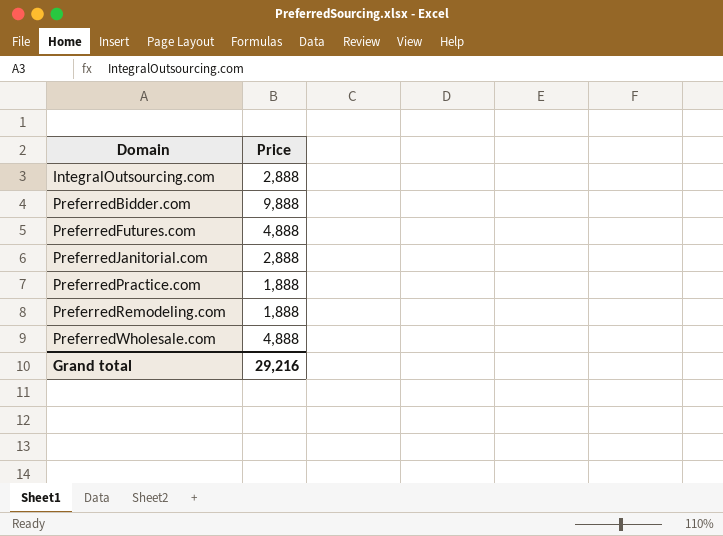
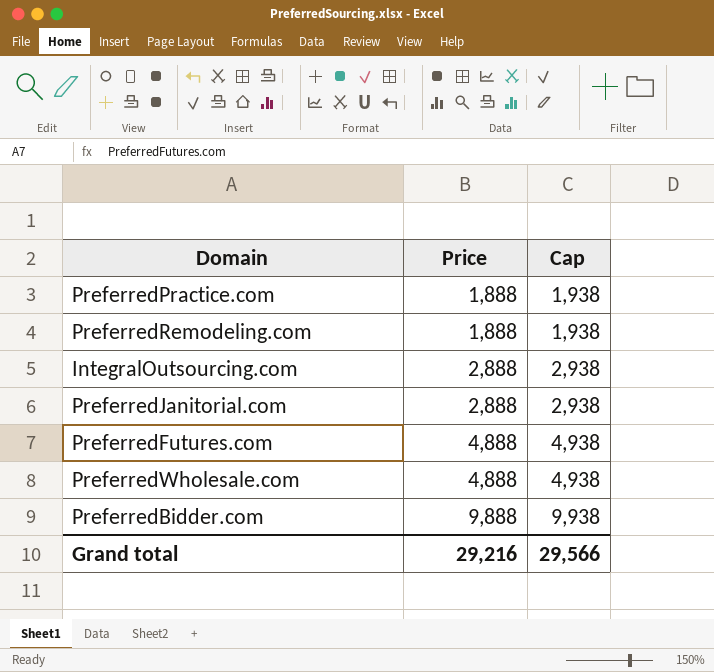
row order: Domain ascending -> Price ascending
column Cap | formula: none -> [Price] + 50

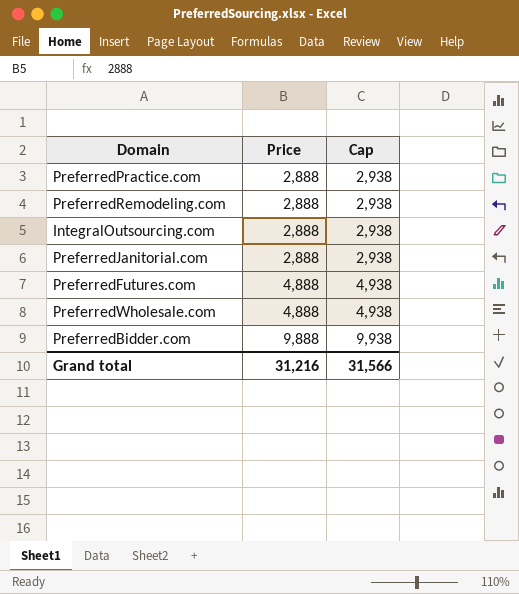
PreferredPractice.com | Price: 1,888 -> 2,888
PreferredPractice.com | Cap: 1,938 -> 2,938
PreferredRemodeling.com | Price: 1,888 -> 2,888
PreferredRemodeling.com | Cap: 1,938 -> 2,938
Grand total | Price: 29,216 -> 31,216
Grand total | Cap: 29,566 -> 31,566

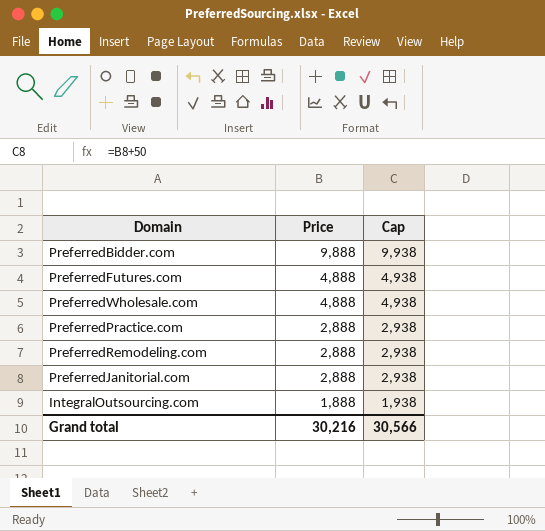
row order: Price ascending -> Price descending
IntegralOutsourcing.com | Price: 2,888 -> 1,888
IntegralOutsourcing.com | Cap: 2,938 -> 1,938
Grand total | Price: 31,216 -> 30,216
Grand total | Cap: 31,566 -> 30,566

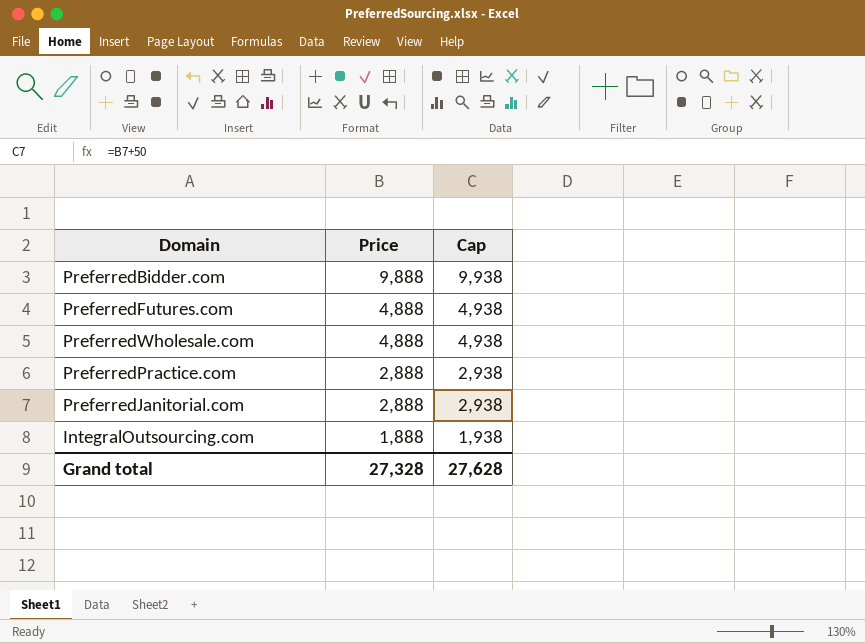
row PreferredRemodeling.com: 2,888 | 2,938 -> none
Grand total | Price: 30,216 -> 27,328
Grand total | Cap: 30,566 -> 27,628

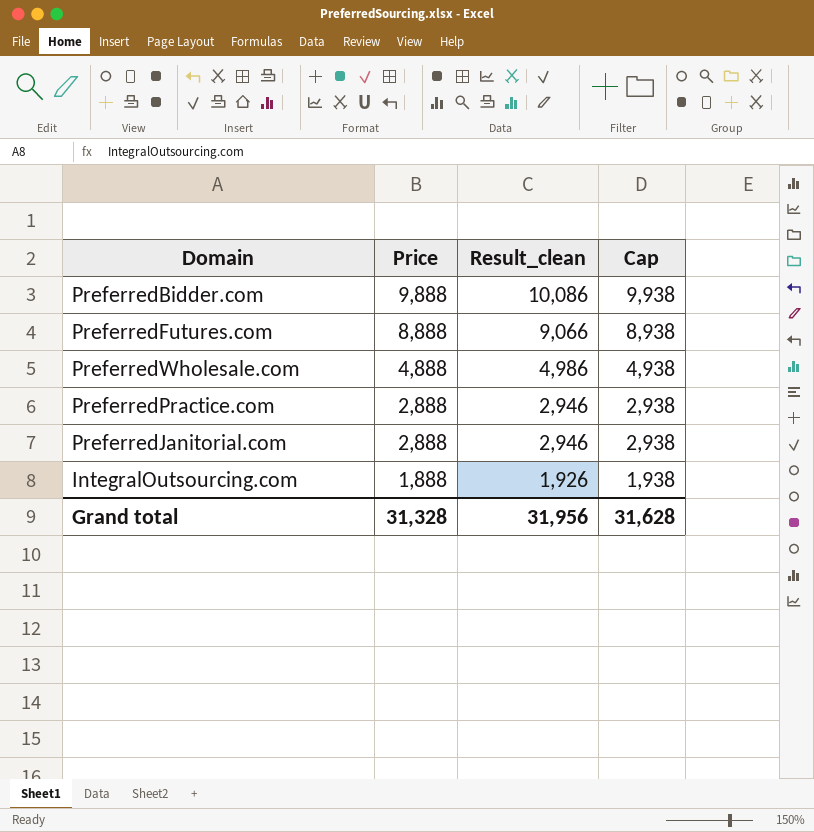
column Result_clean | formula: none -> [Price] * 1.02
PreferredFutures.com | Price: 4,888 -> 8,888
PreferredFutures.com | Cap: 4,938 -> 8,938
Grand total | Price: 27,328 -> 31,328
Grand total | Cap: 27,628 -> 31,628

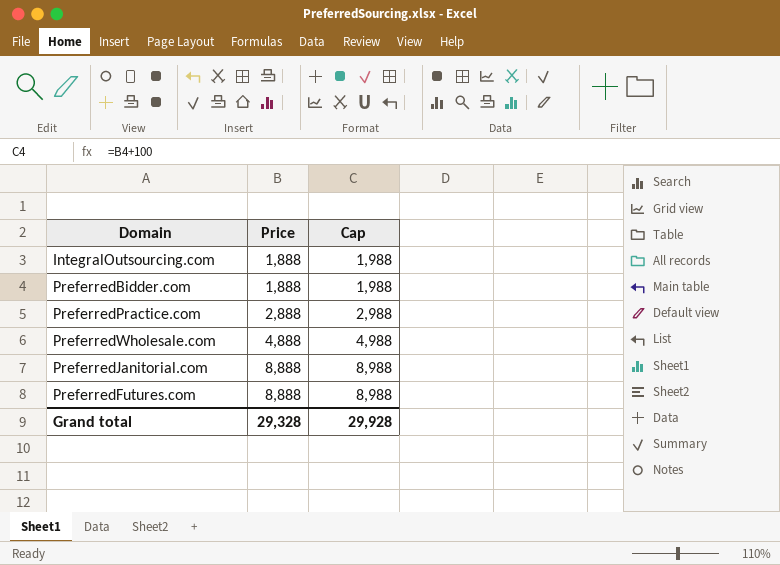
row order: Price descending -> Price ascending
column Result_clean | formula: [Price] * 1.02 -> none
column Cap | formula: [Price] + 50 -> [Price] + 100
PreferredBidder.com | Price: 9,888 -> 1,888
PreferredJanitorial.com | Price: 2,888 -> 8,888
Grand total | Price: 31,328 -> 29,328
Grand total | Cap: 31,628 -> 29,928

